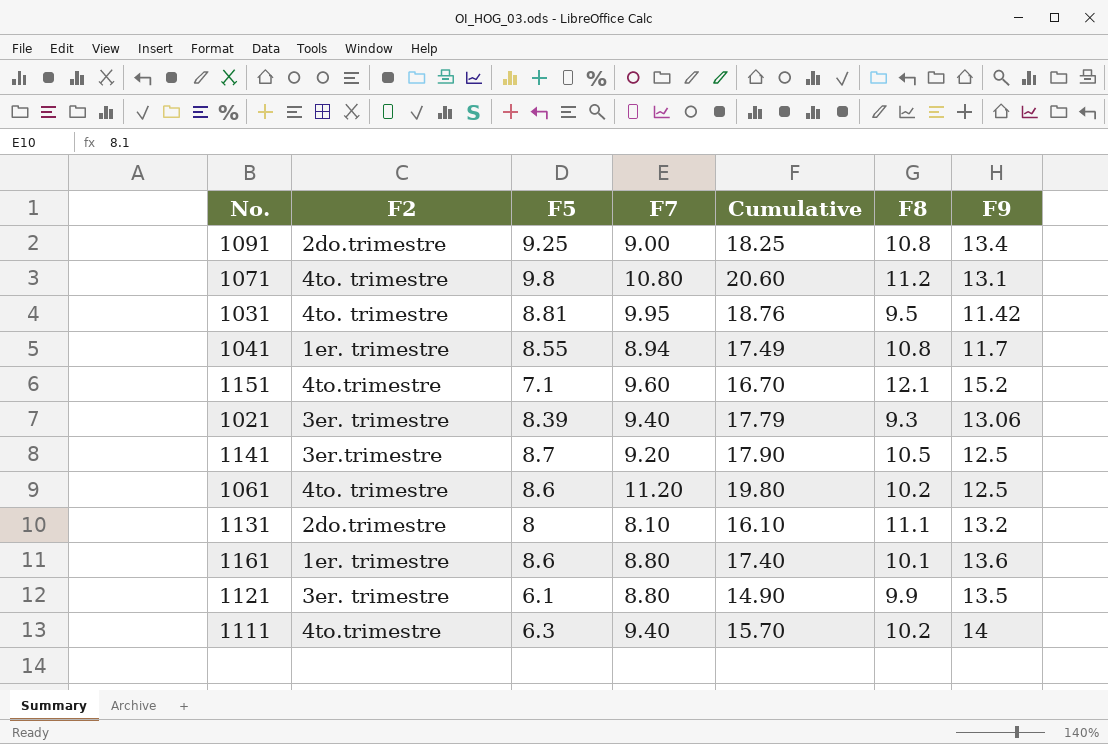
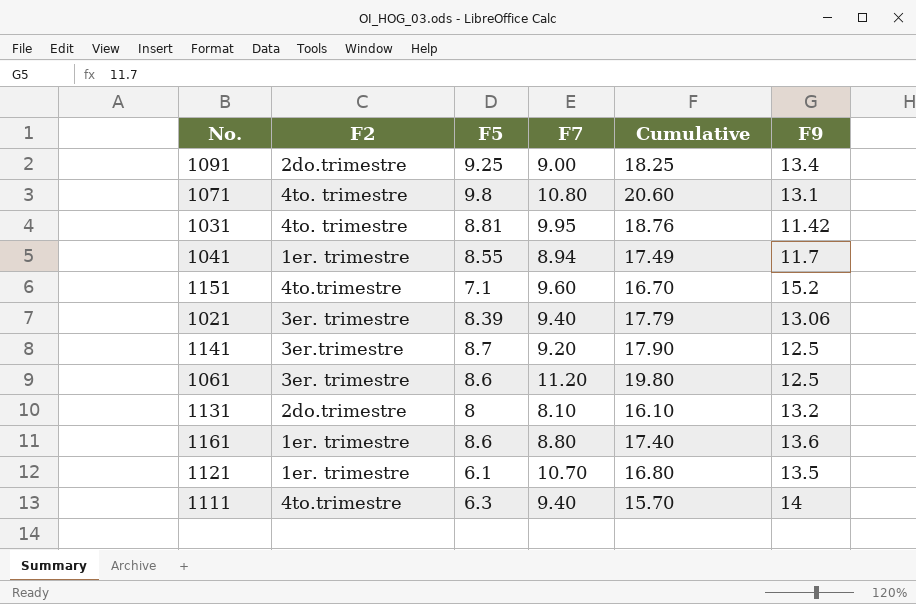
column F8 | position: 6 -> none
1061 | F2: 4to. trimestre -> 3er. trimestre
1121 | F2: 3er. trimestre -> 1er. trimestre
1121 | F7: 8.80 -> 10.70
1121 | Cumulative: 14.90 -> 16.80

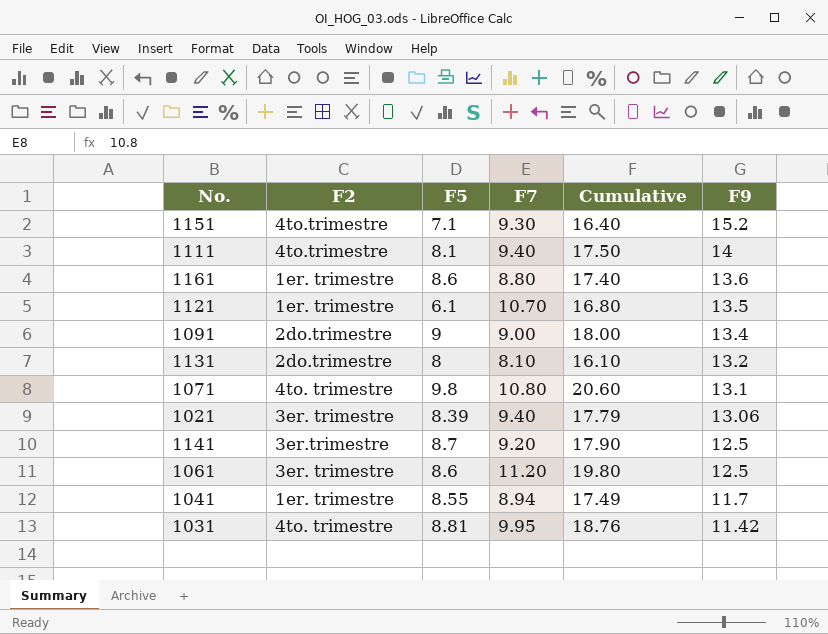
row order: none -> F9 descending
1151 | F7: 9.60 -> 9.30
1151 | Cumulative: 16.70 -> 16.40
1111 | F5: 6.3 -> 8.1
1111 | Cumulative: 15.70 -> 17.50
1091 | F5: 9.25 -> 9
1091 | Cumulative: 18.25 -> 18.00

